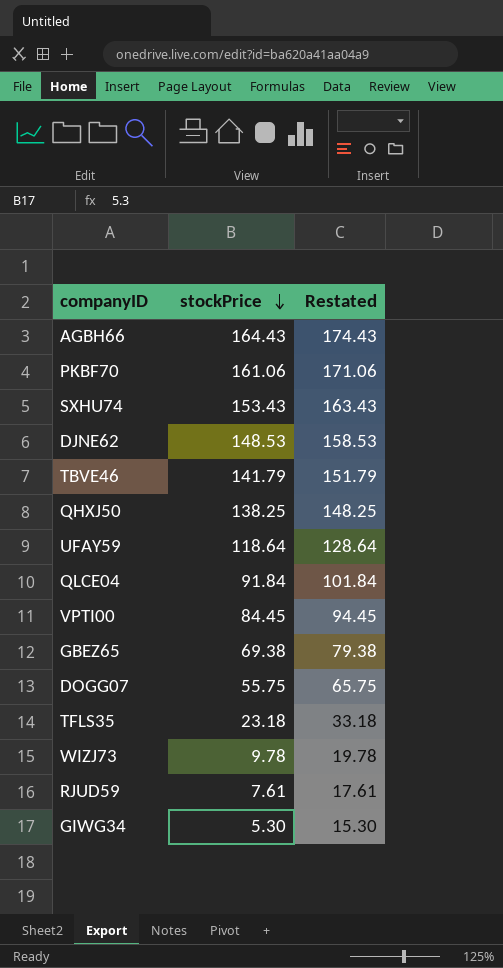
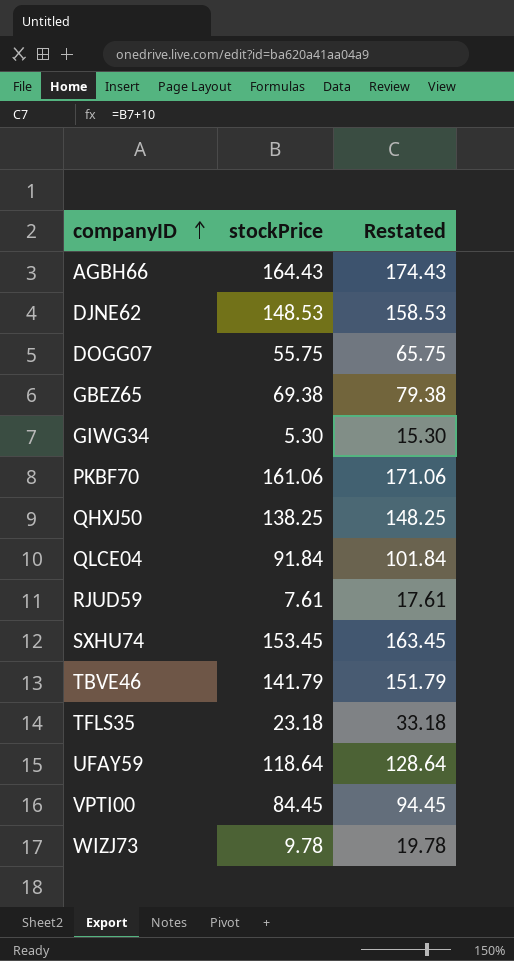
row order: stockPrice descending -> companyID ascending
SXHU74 | stockPrice: 153.43 -> 153.45
SXHU74 | Restated: 163.43 -> 163.45

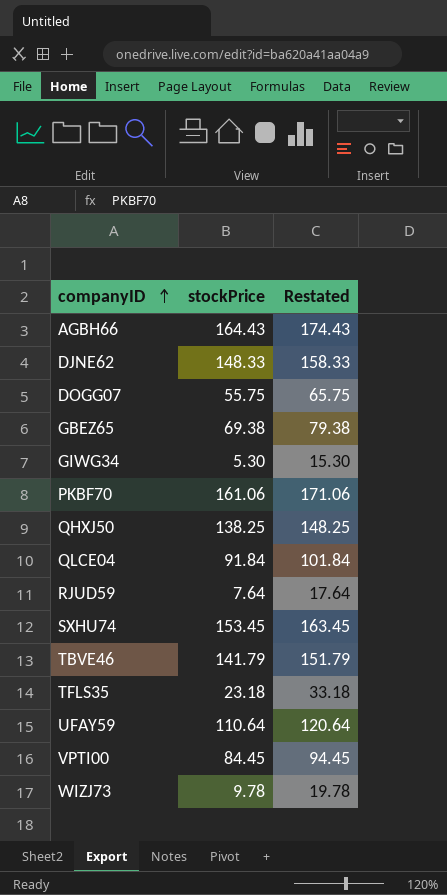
DJNE62 | stockPrice: 148.53 -> 148.33
DJNE62 | Restated: 158.53 -> 158.33
RJUD59 | stockPrice: 7.61 -> 7.64
RJUD59 | Restated: 17.61 -> 17.64
UFAY59 | stockPrice: 118.64 -> 110.64
UFAY59 | Restated: 128.64 -> 120.64

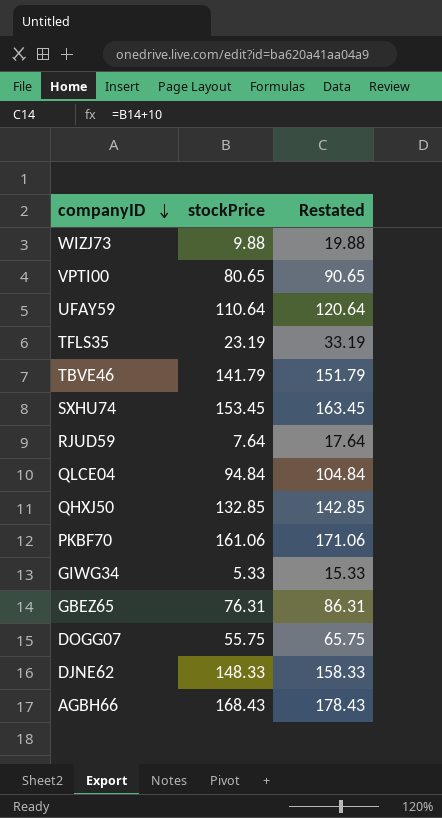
row order: companyID ascending -> companyID descending
WIZJ73 | stockPrice: 9.78 -> 9.88
WIZJ73 | Restated: 19.78 -> 19.88
VPTI00 | stockPrice: 84.45 -> 80.65
VPTI00 | Restated: 94.45 -> 90.65
TFLS35 | stockPrice: 23.18 -> 23.19
TFLS35 | Restated: 33.18 -> 33.19
QLCE04 | stockPrice: 91.84 -> 94.84
QLCE04 | Restated: 101.84 -> 104.84
QHXJ50 | stockPrice: 138.25 -> 132.85
QHXJ50 | Restated: 148.25 -> 142.85
GIWG34 | stockPrice: 5.30 -> 5.33
GIWG34 | Restated: 15.30 -> 15.33
GBEZ65 | stockPrice: 69.38 -> 76.31
GBEZ65 | Restated: 79.38 -> 86.31
AGBH66 | stockPrice: 164.43 -> 168.43
AGBH66 | Restated: 174.43 -> 178.43

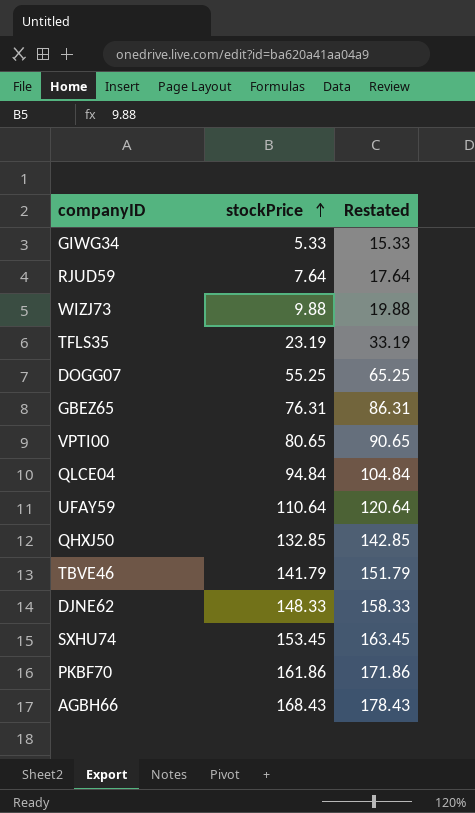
row order: companyID descending -> stockPrice ascending
DOGG07 | stockPrice: 55.75 -> 55.25
DOGG07 | Restated: 65.75 -> 65.25
PKBF70 | stockPrice: 161.06 -> 161.86
PKBF70 | Restated: 171.06 -> 171.86

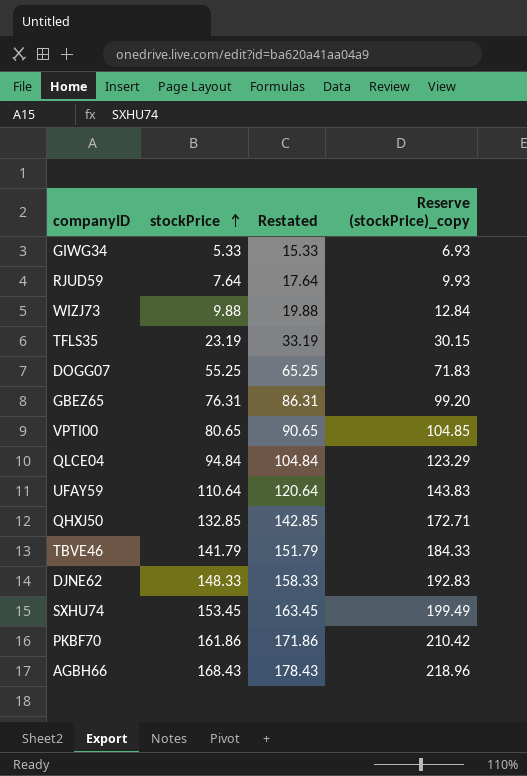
column Reserve (stockPrice)_copy | formula: none -> [stockPrice] * 1.3

